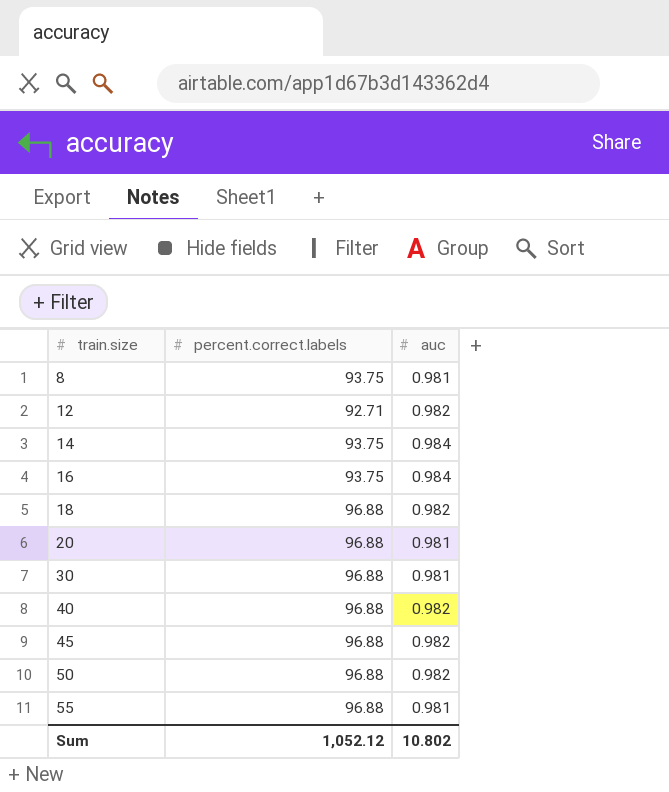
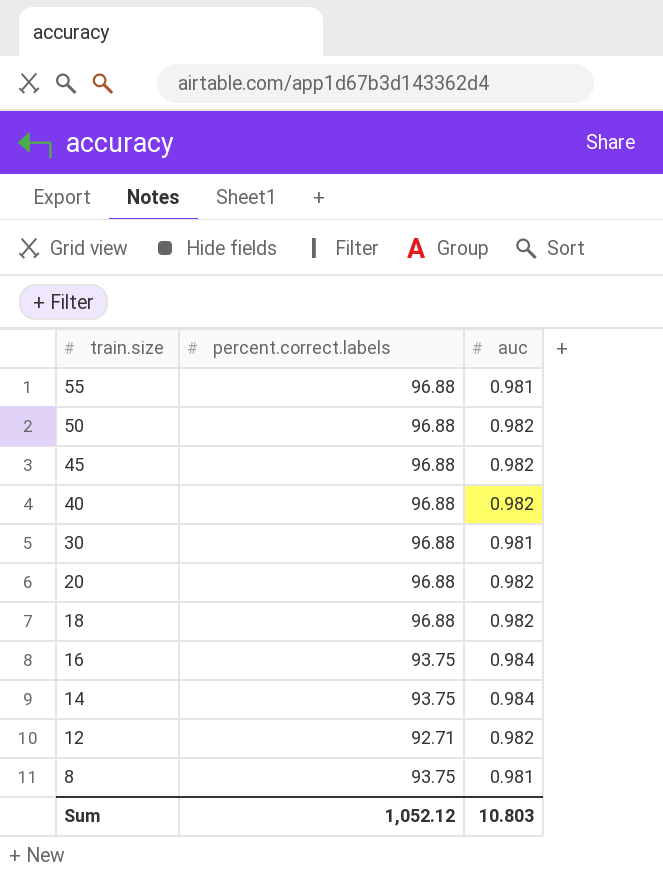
row order: train.size ascending -> train.size descending
20 | auc: 0.981 -> 0.982
Sum | auc: 10.802 -> 10.803

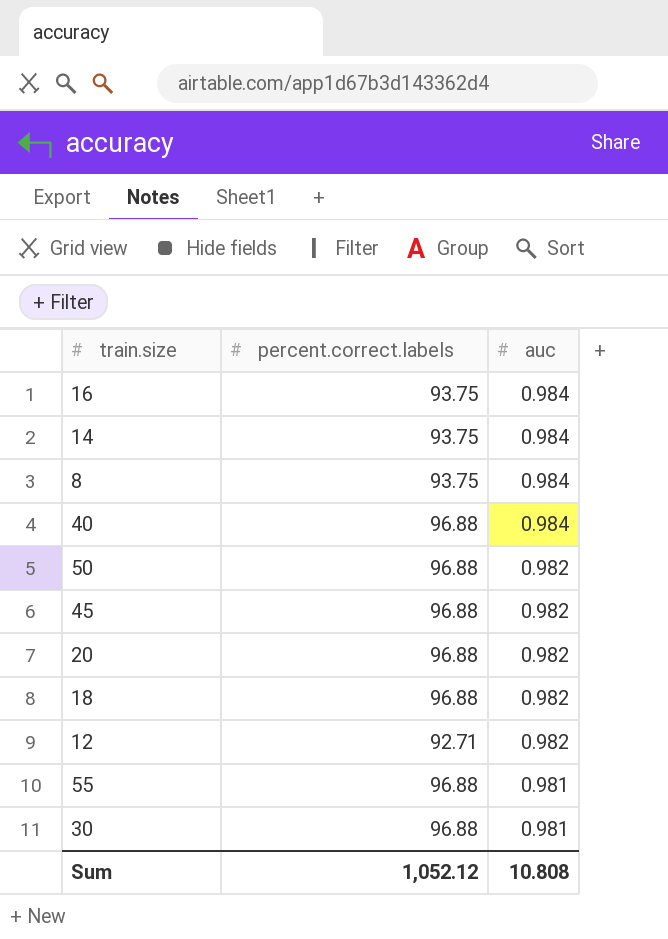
row order: train.size descending -> auc descending
8 | auc: 0.981 -> 0.984
40 | auc: 0.982 -> 0.984
Sum | auc: 10.803 -> 10.808

